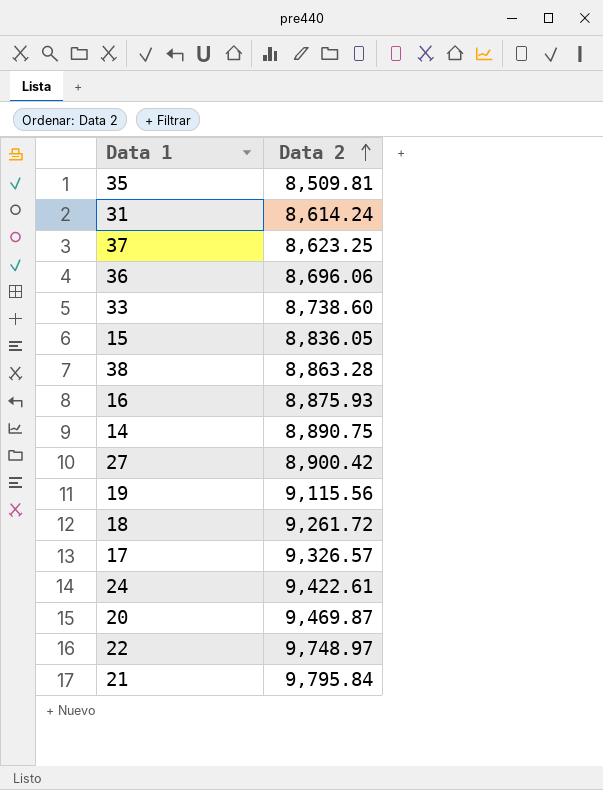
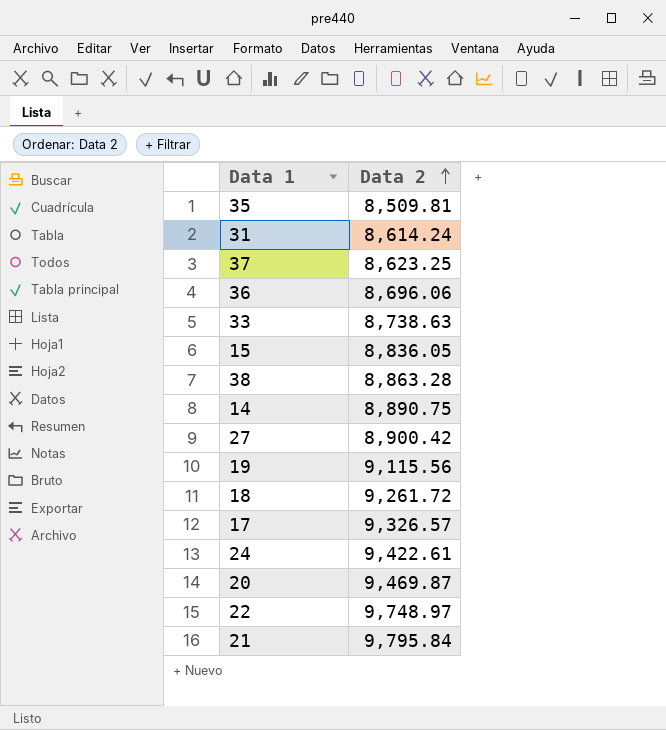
row 16: 8,875.93 -> none
33 | Data 2: 8,738.60 -> 8,738.63

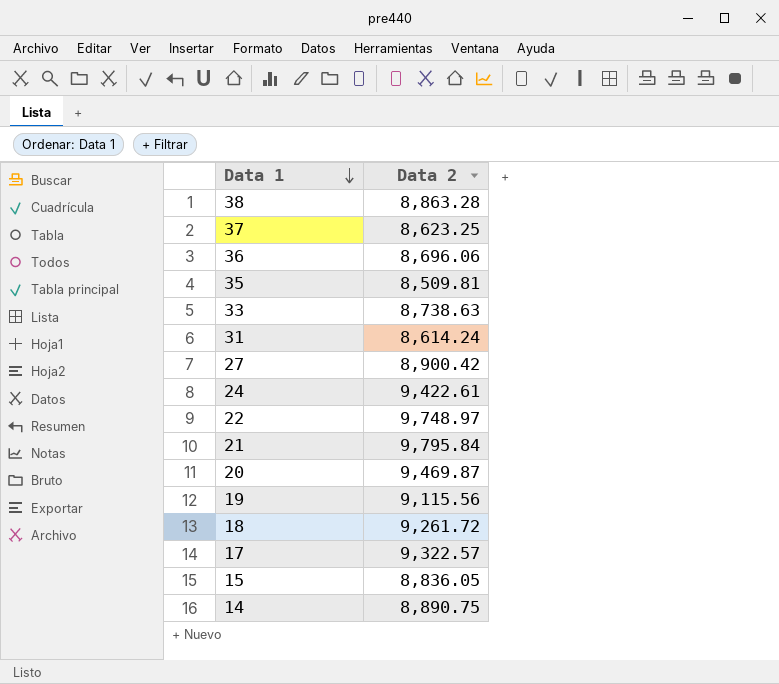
row order: Data 2 ascending -> Data 1 descending
17 | Data 2: 9,326.57 -> 9,322.57

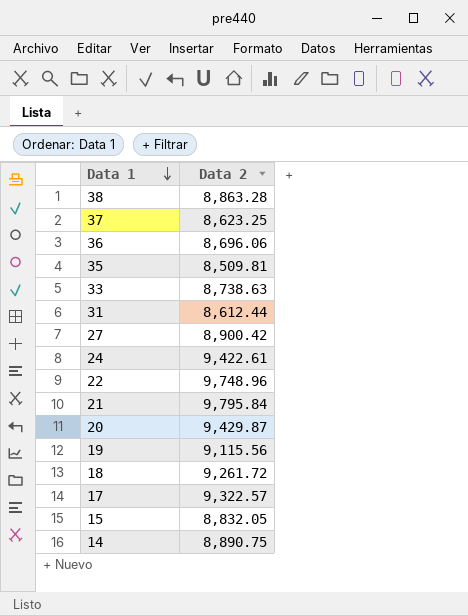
31 | Data 2: 8,614.24 -> 8,612.44
22 | Data 2: 9,748.97 -> 9,748.96
20 | Data 2: 9,469.87 -> 9,429.87
15 | Data 2: 8,836.05 -> 8,832.05

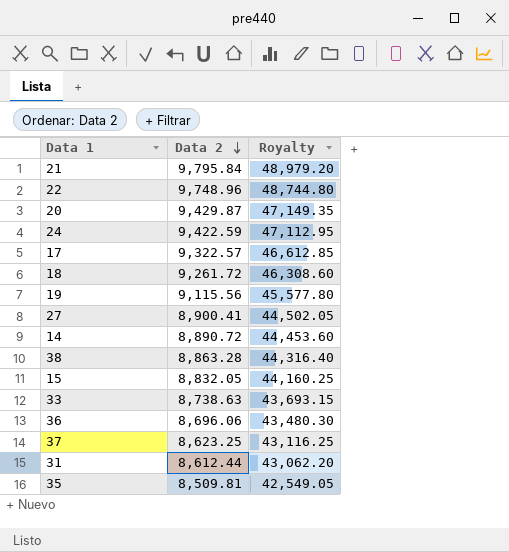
row order: Data 1 descending -> Data 2 descending
column Royalty | formula: none -> [Data 2] * 5
24 | Data 2: 9,422.61 -> 9,422.59
27 | Data 2: 8,900.42 -> 8,900.41
14 | Data 2: 8,890.75 -> 8,890.72

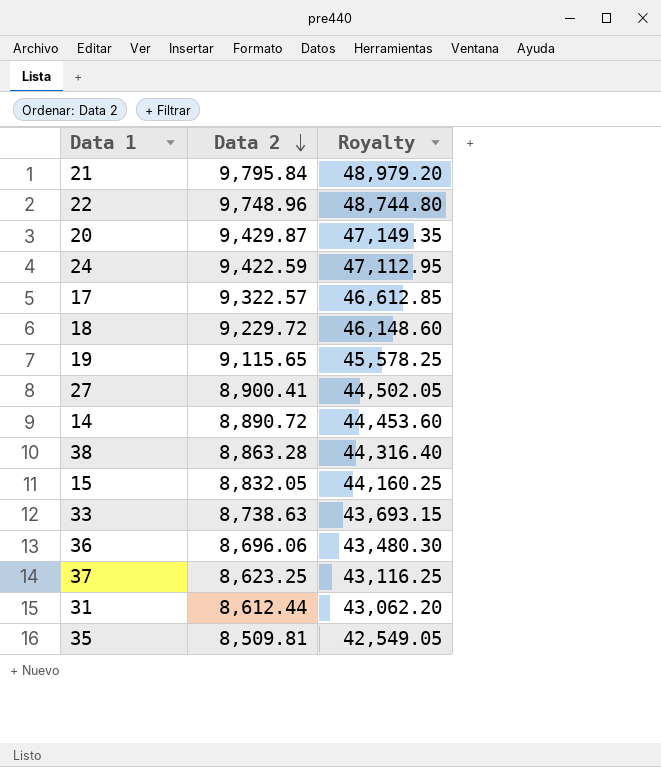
18 | Data 2: 9,261.72 -> 9,229.72
18 | Royalty: 46,308.60 -> 46,148.60
19 | Data 2: 9,115.56 -> 9,115.65
19 | Royalty: 45,577.80 -> 45,578.25

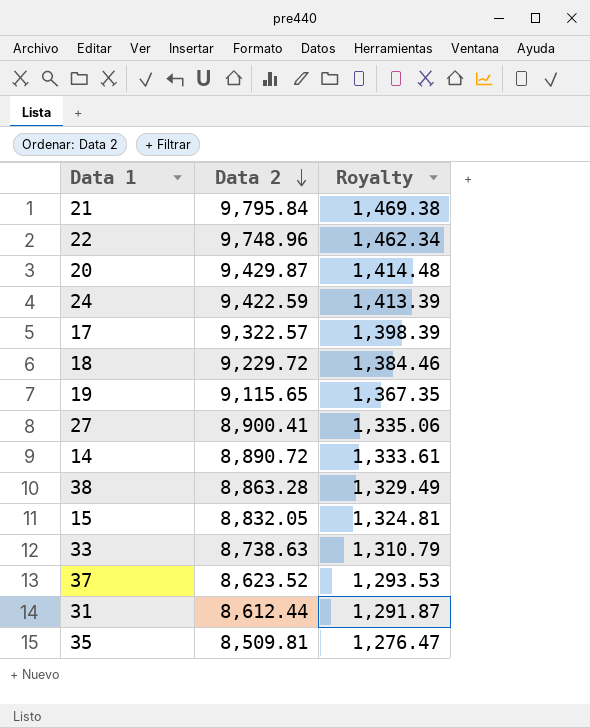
column Royalty | formula: [Data 2] * 5 -> [Data 2] * 0.15
row 36: 8,696.06 | 43,480.30 -> none
37 | Data 2: 8,623.25 -> 8,623.52

